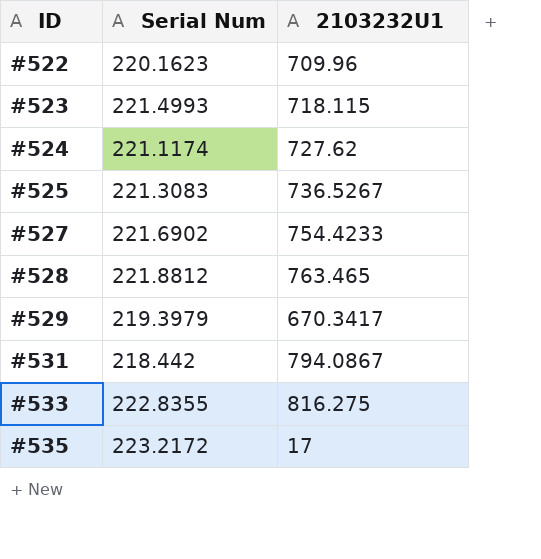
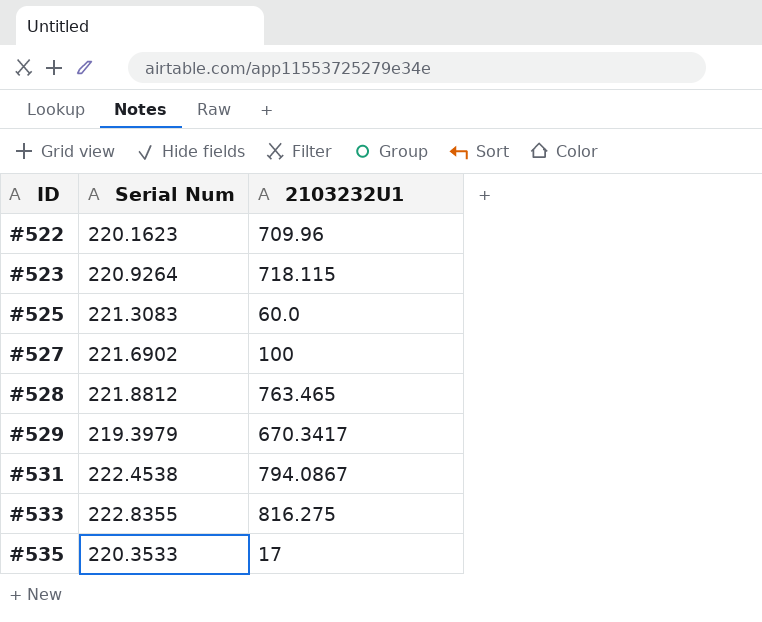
row #524: 221.1174 | 727.62 -> none
#523 | Serial Num: 221.4993 -> 220.9264
#525 | 2103232U1: 736.5267 -> 60.0
#527 | 2103232U1: 754.4233 -> 100
#531 | Serial Num: 218.442 -> 222.4538
#535 | Serial Num: 223.2172 -> 220.3533

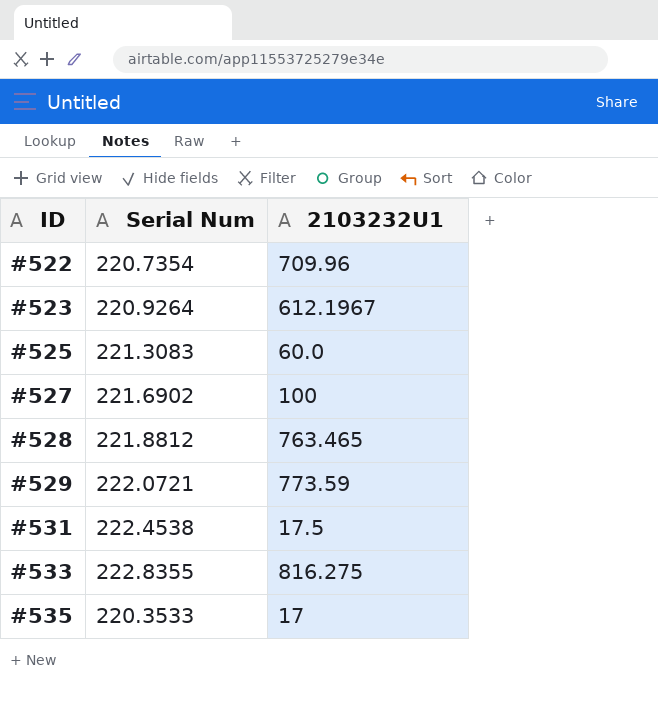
#522 | Serial Num: 220.1623 -> 220.7354
#523 | 2103232U1: 718.115 -> 612.1967
#529 | Serial Num: 219.3979 -> 222.0721
#529 | 2103232U1: 670.3417 -> 773.59
#531 | 2103232U1: 794.0867 -> 17.5

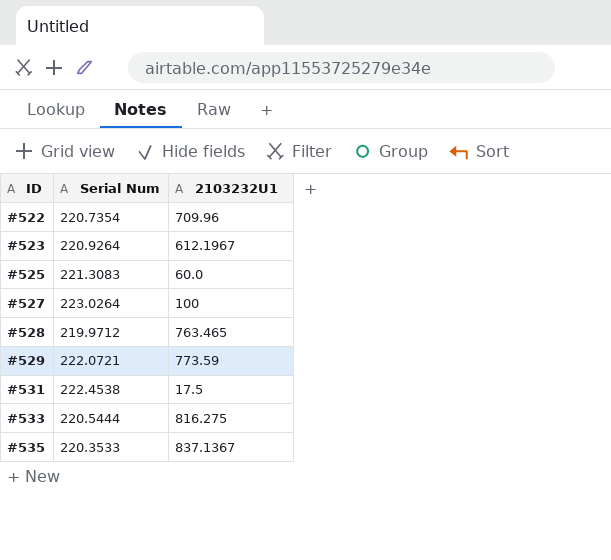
#527 | Serial Num: 221.6902 -> 223.0264
#528 | Serial Num: 221.8812 -> 219.9712
#533 | Serial Num: 222.8355 -> 220.5444
#535 | 2103232U1: 17 -> 837.1367

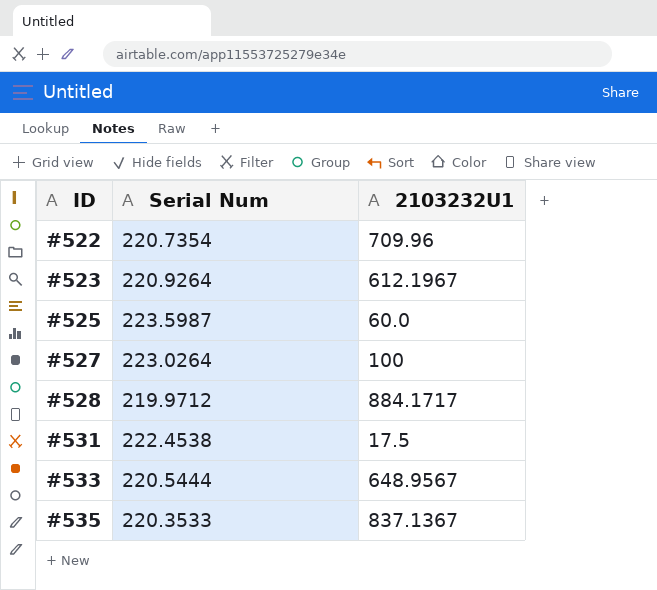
row #529: 222.0721 | 773.59 -> none
#525 | Serial Num: 221.3083 -> 223.5987
#528 | 2103232U1: 763.465 -> 884.1717
#533 | 2103232U1: 816.275 -> 648.9567

